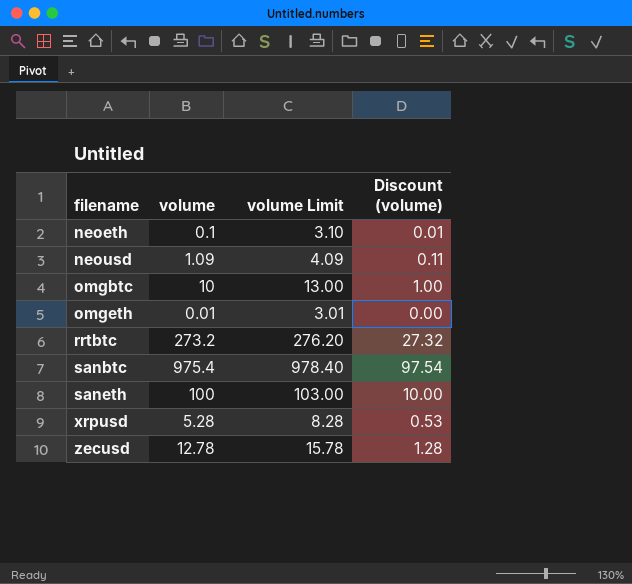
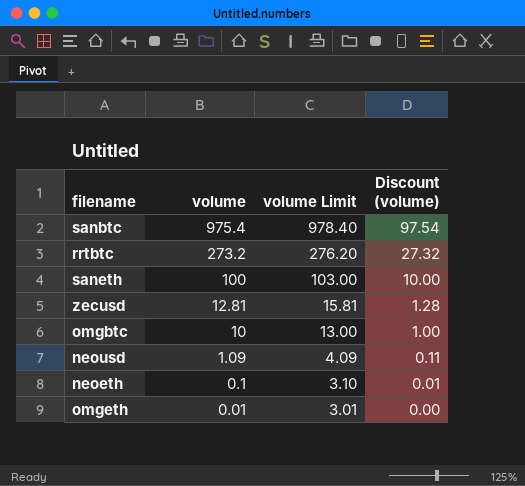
row order: filename ascending -> volume descending
row xrpusd: 5.28 | 8.28 | 0.53 -> none
zecusd | volume: 12.78 -> 12.81
zecusd | volume Limit: 15.78 -> 15.81

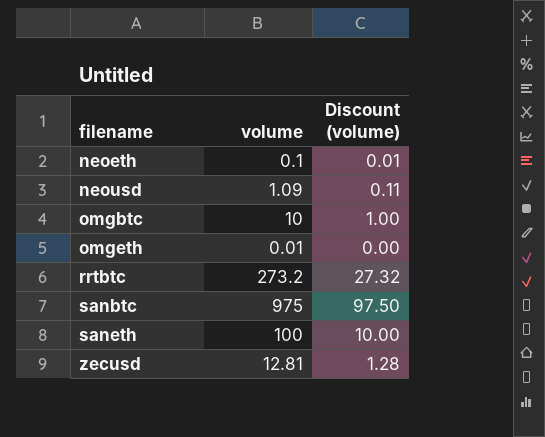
row order: volume descending -> filename ascending
column volume Limit | formula: [volume] + 3 -> none
sanbtc | volume: 975.4 -> 975
sanbtc | Discount (volume): 97.54 -> 97.50

